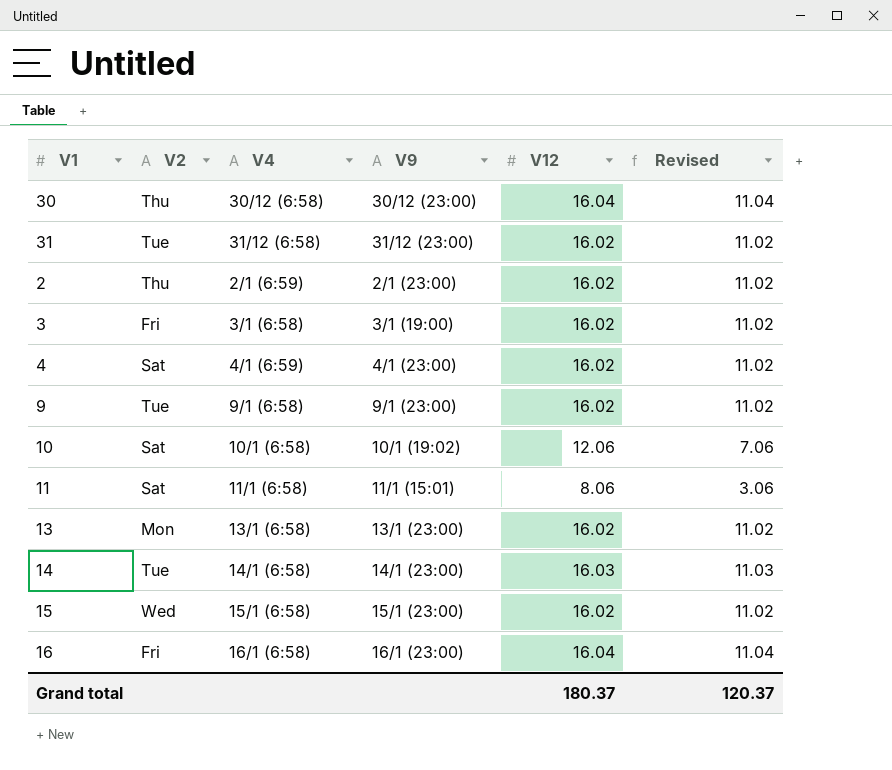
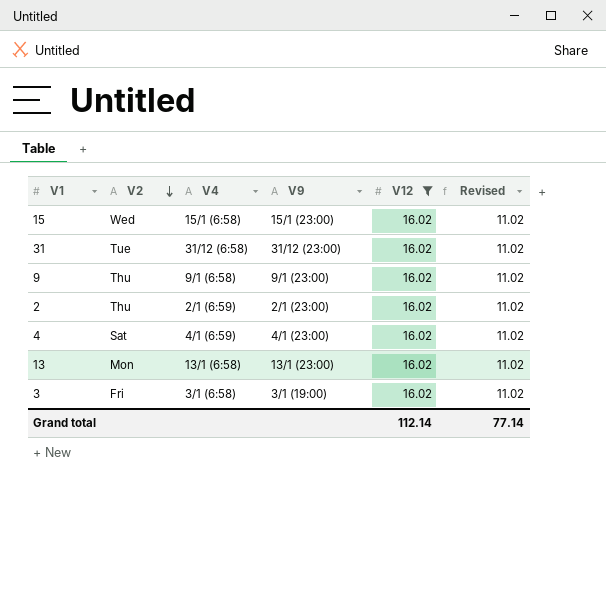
filter: none -> V12 = 16.02
row order: none -> V2 descending
9 | V2: Tue -> Thu
Grand total | V12: 180.37 -> 112.14
Grand total | Revised: 120.37 -> 77.14

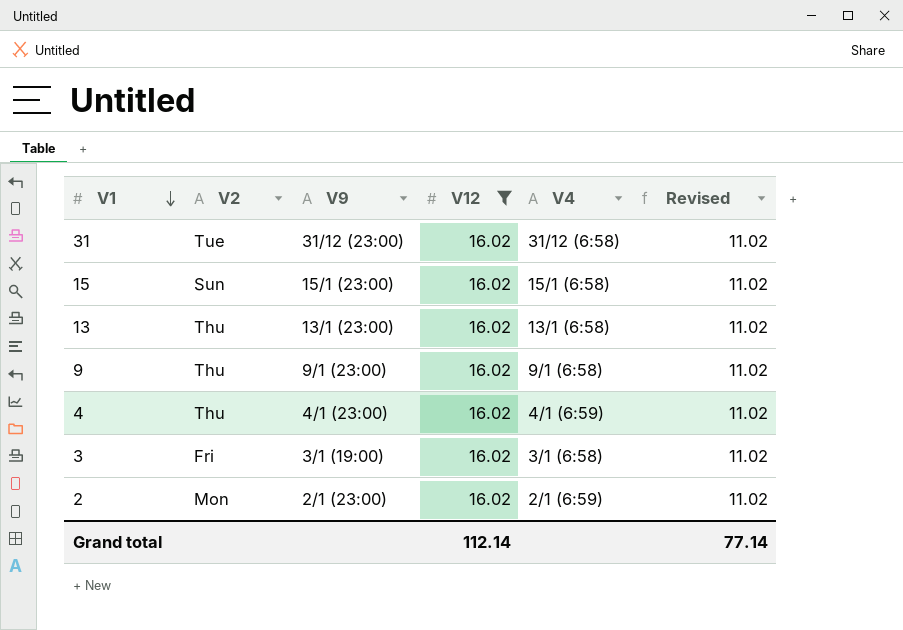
row order: V2 descending -> V1 descending
column V4 | position: 3 -> 5
15 | V2: Wed -> Sun
13 | V2: Mon -> Thu
4 | V2: Sat -> Thu
2 | V2: Thu -> Mon

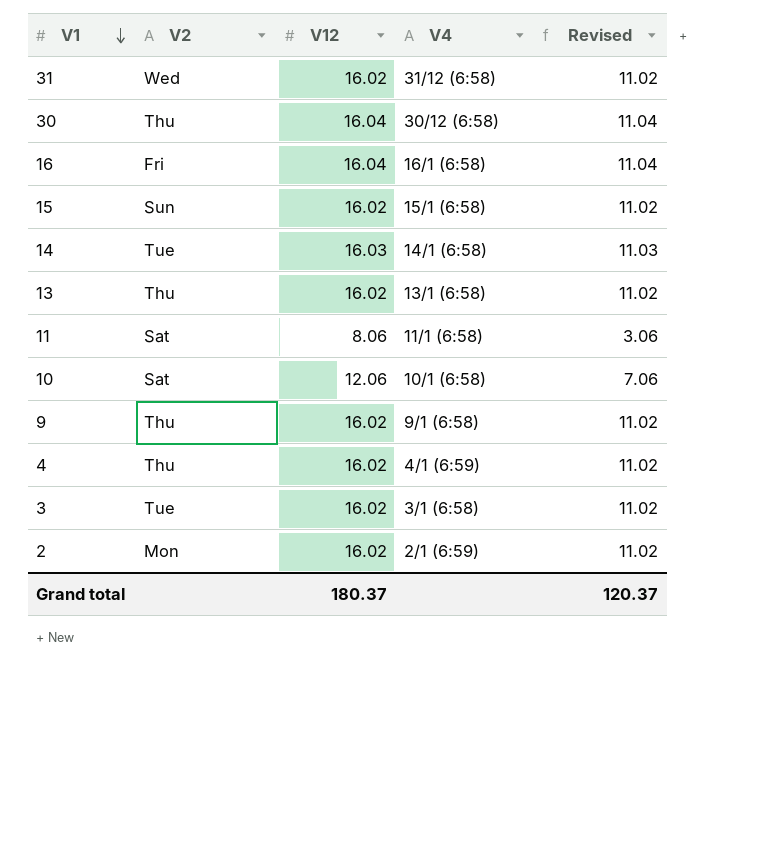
filter: V12 = 16.02 -> none
column V9 | position: 3 -> none
31 | V2: Tue -> Wed
3 | V2: Fri -> Tue
Grand total | V12: 112.14 -> 180.37
Grand total | Revised: 77.14 -> 120.37

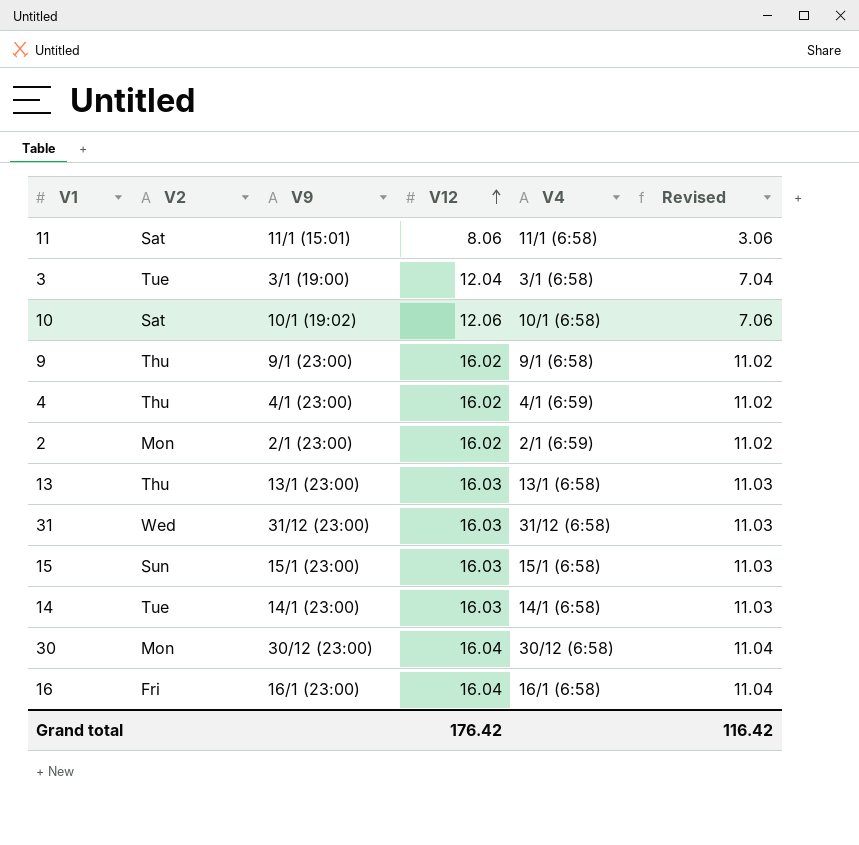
row order: V1 descending -> V12 ascending
column V9 | position: none -> 3
3 | V12: 16.02 -> 12.04
3 | Revised: 11.02 -> 7.04
13 | V12: 16.02 -> 16.03
13 | Revised: 11.02 -> 11.03
31 | V12: 16.02 -> 16.03
31 | Revised: 11.02 -> 11.03
15 | V12: 16.02 -> 16.03
15 | Revised: 11.02 -> 11.03
30 | V2: Thu -> Mon
Grand total | V12: 180.37 -> 176.42
Grand total | Revised: 120.37 -> 116.42

